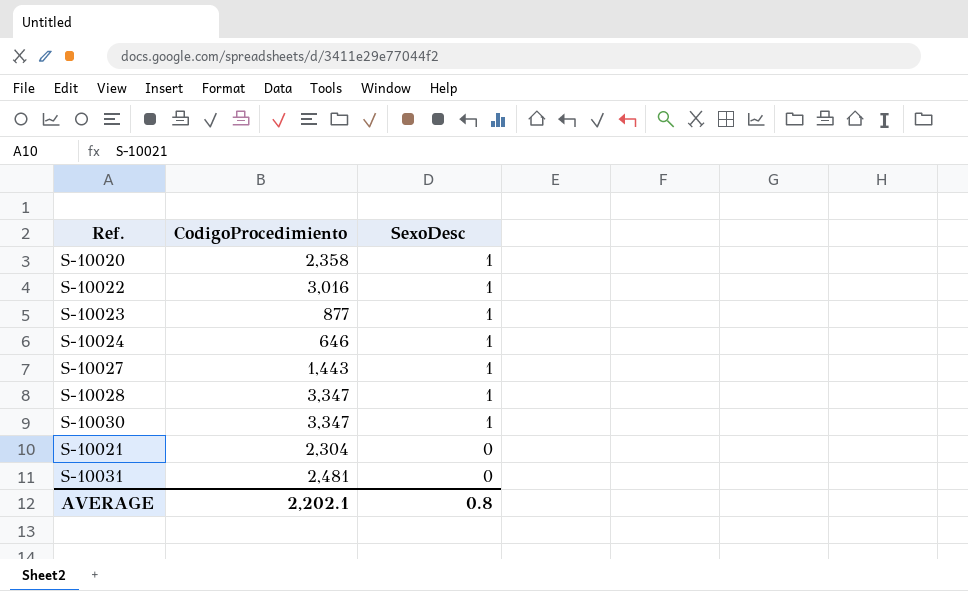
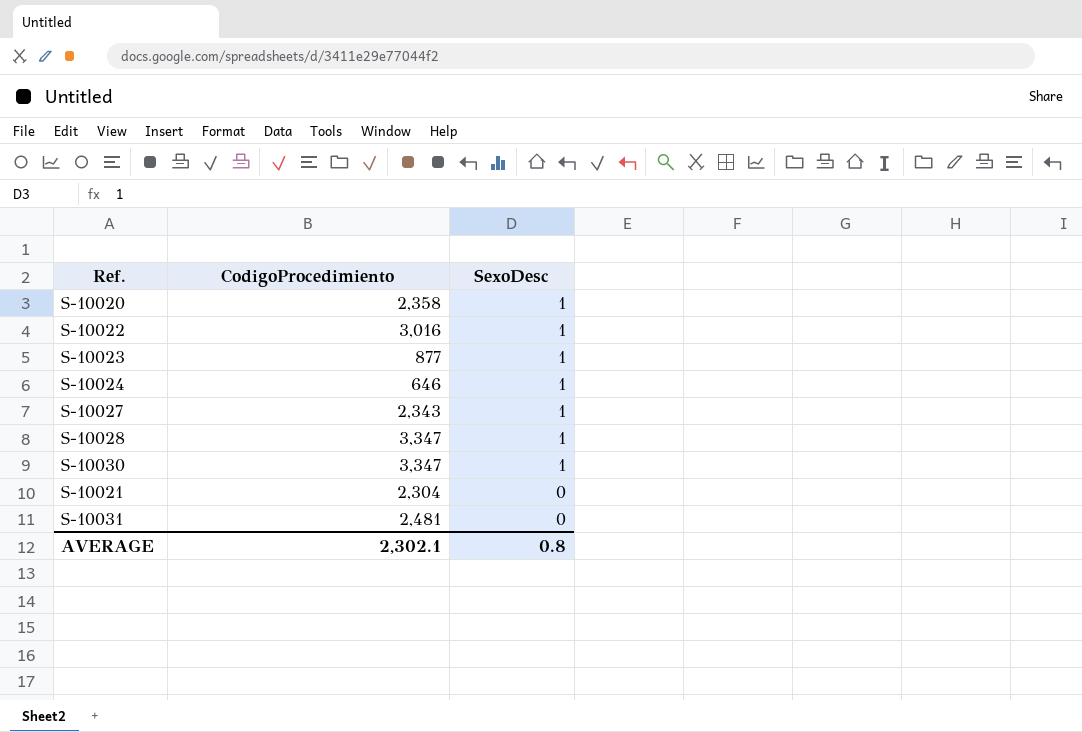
S-10027 | CodigoProcedimiento: 1,443 -> 2,343
AVERAGE | CodigoProcedimiento: 2,202.1 -> 2,302.1

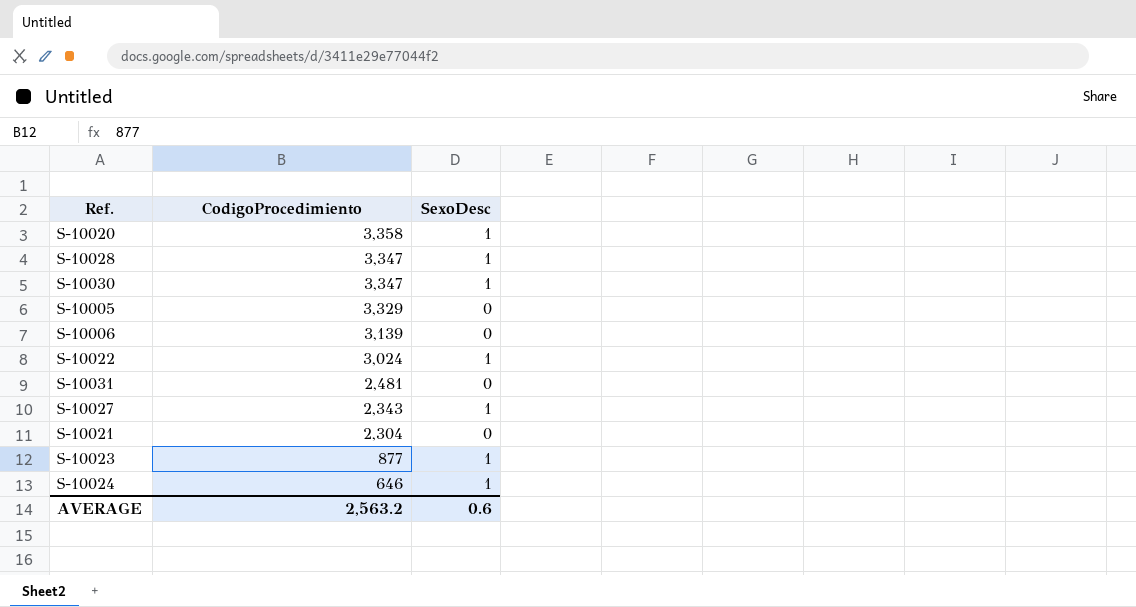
row order: SexoDesc descending -> CodigoProcedimiento descending
S-10020 | CodigoProcedimiento: 2,358 -> 3,358
row S-10005: none -> 3,329 | 0
row S-10006: none -> 3,139 | 0
S-10022 | CodigoProcedimiento: 3,016 -> 3,024
AVERAGE | CodigoProcedimiento: 2,302.1 -> 2,563.2
AVERAGE | SexoDesc: 0.8 -> 0.6

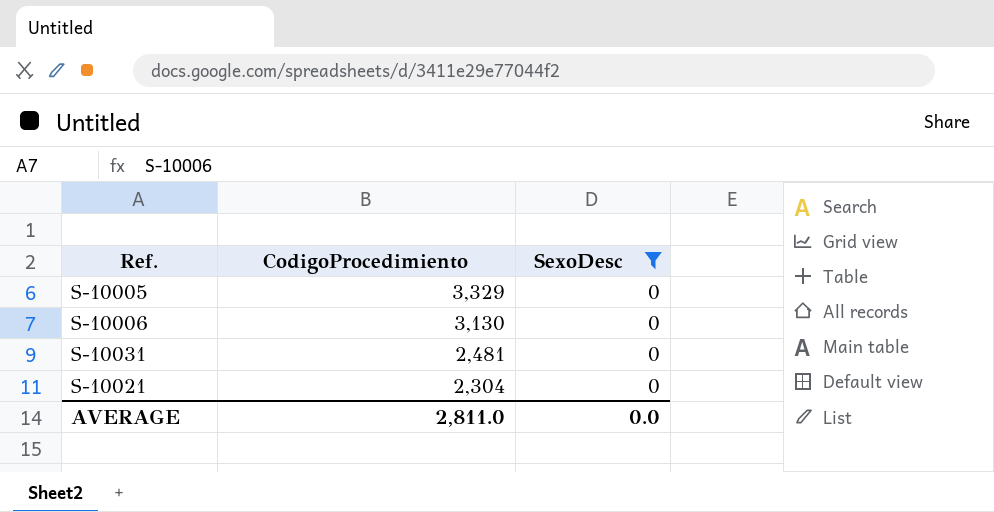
filter: none -> SexoDesc = 0
S-10006 | CodigoProcedimiento: 3,139 -> 3,130
AVERAGE | CodigoProcedimiento: 2,563.2 -> 2,811.0
AVERAGE | SexoDesc: 0.6 -> 0.0

